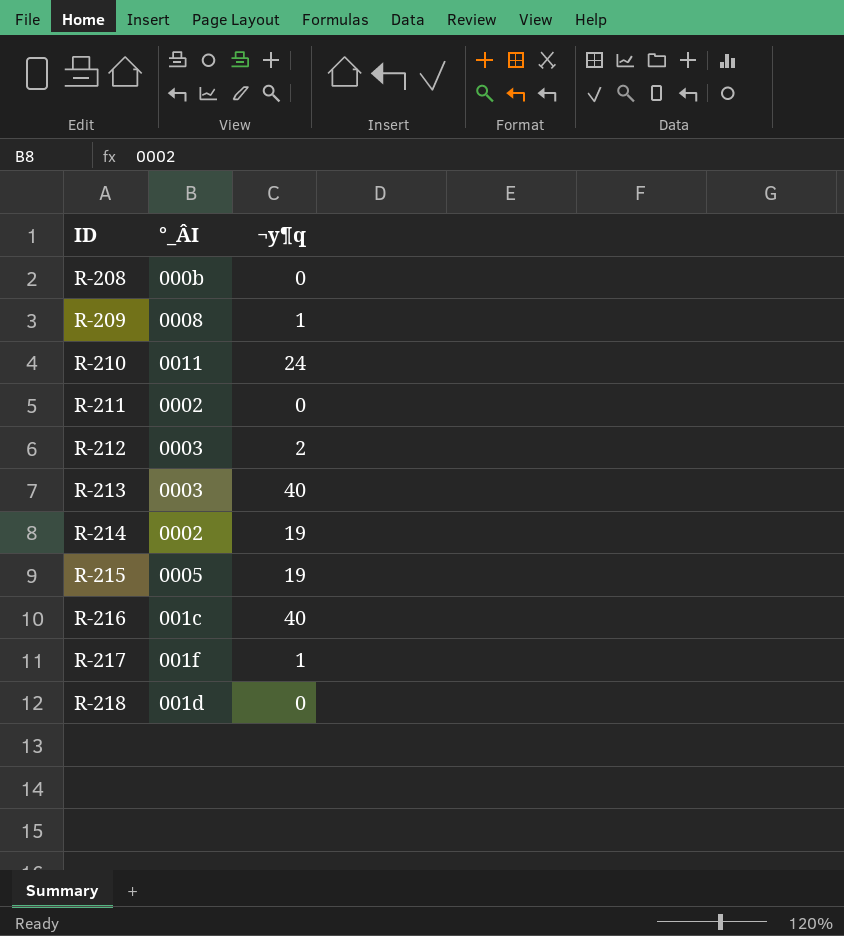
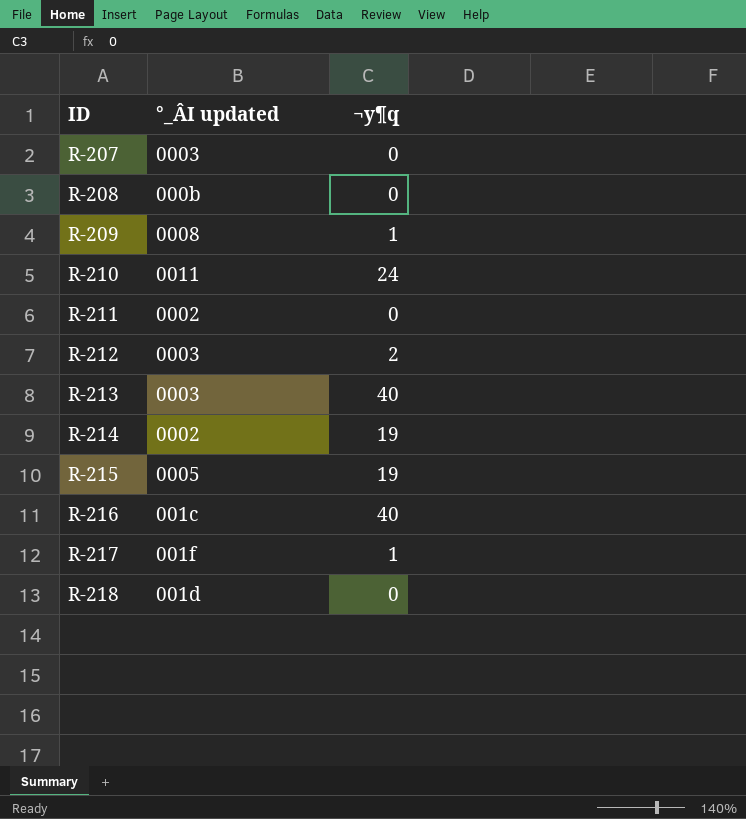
column name: °_ÂI -> °_ÂI updated
row R-207: none -> 0003 | 0

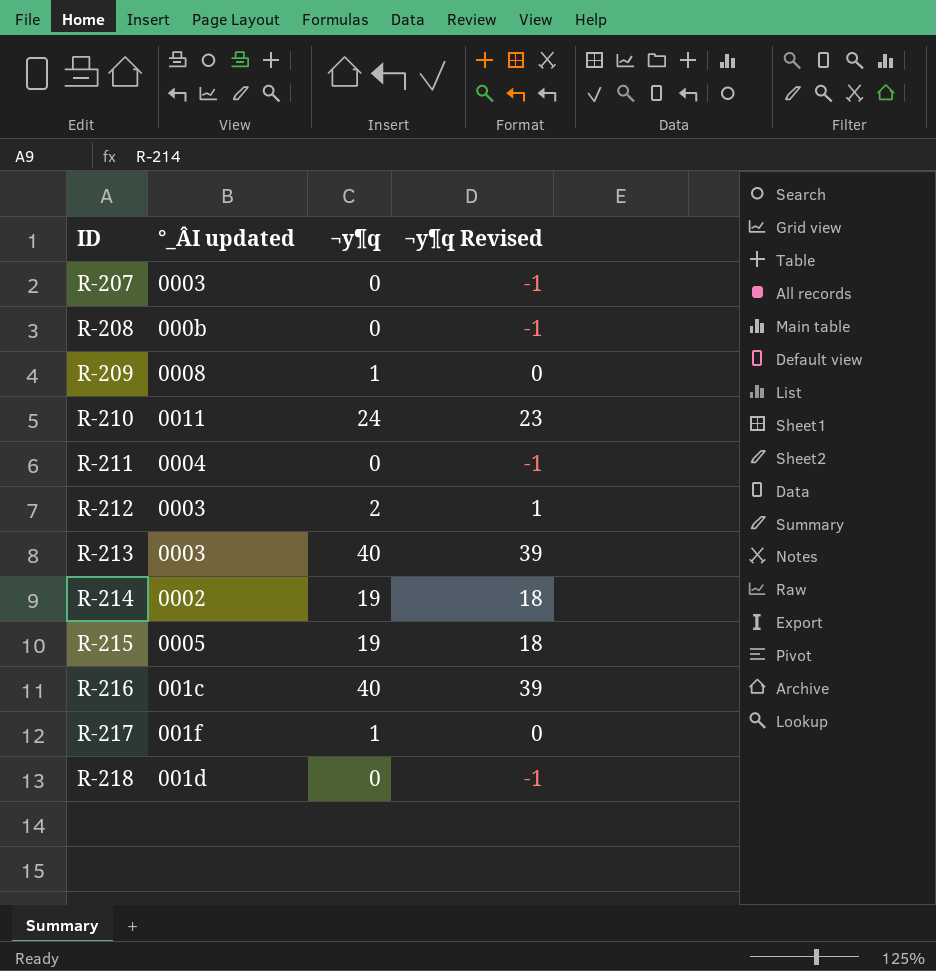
column ¬y¶q Revised | formula: none -> [¬y¶q] - 1
R-211 | °_ÂI updated: 0002 -> 0004

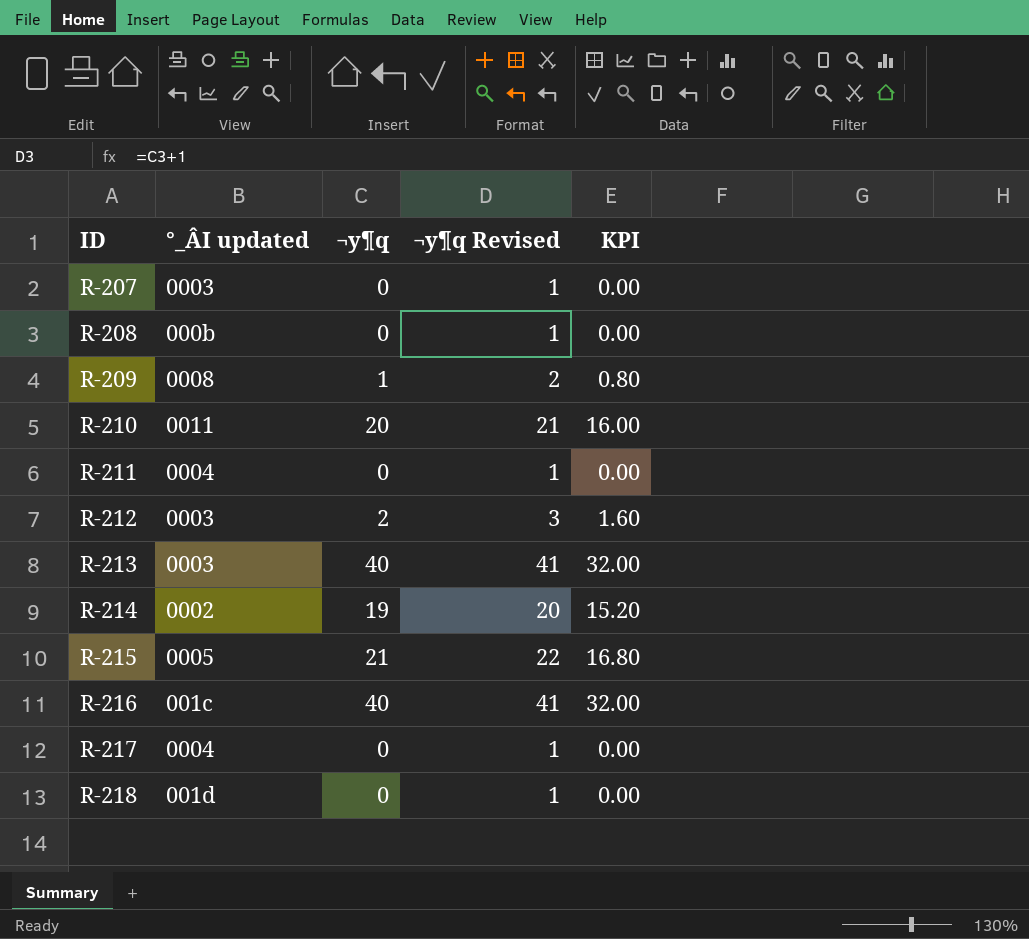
column ¬y¶q Revised | formula: [¬y¶q] - 1 -> [¬y¶q] + 1
column KPI | formula: none -> [¬y¶q] * 0.8
R-210 | ¬y¶q: 24 -> 20
R-215 | ¬y¶q: 19 -> 21
R-217 | °_ÂI updated: 001f -> 0004
R-217 | ¬y¶q: 1 -> 0

